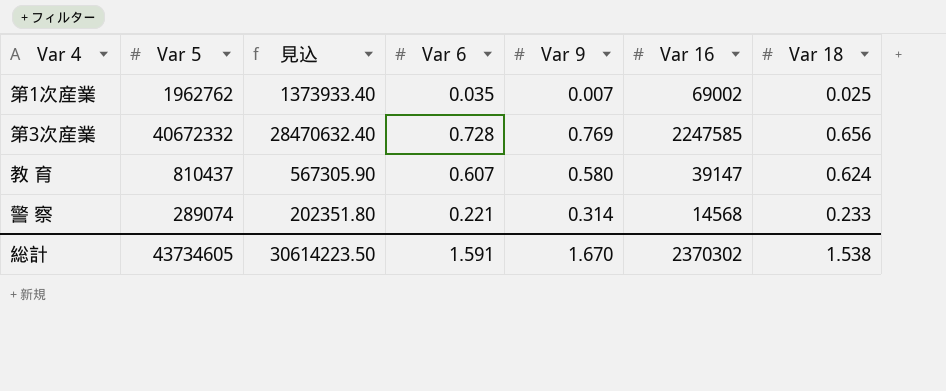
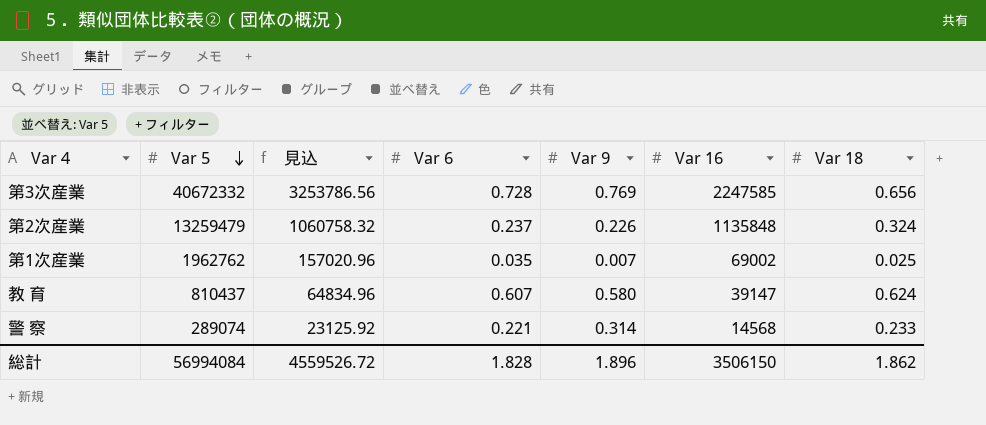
row order: none -> Var 5 descending
column 見込 | formula: [Var 5] * 0.7 -> [Var 5] * 0.08
row 第2次産業: none -> 13259479 | 1060758.32 | 0.237 | 0.226 | 1135848 | 0.324
総計 | Var 5: 43734605 -> 56994084
総計 | 見込: 30614223.50 -> 4559526.72
総計 | Var 6: 1.591 -> 1.828
総計 | Var 9: 1.670 -> 1.896
総計 | Var 16: 2370302 -> 3506150
総計 | Var 18: 1.538 -> 1.862

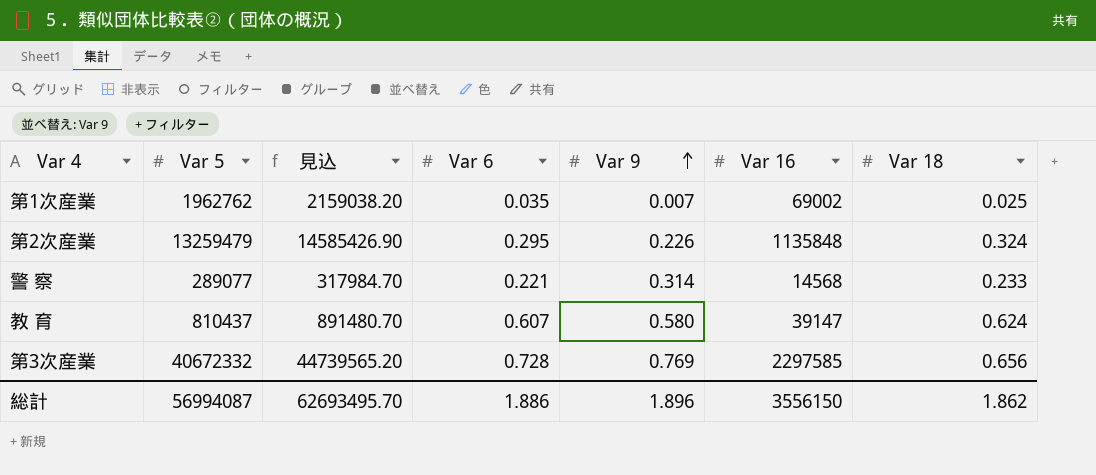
row order: Var 5 descending -> Var 9 ascending
column 見込 | formula: [Var 5] * 0.08 -> [Var 5] * 1.1
第2次産業 | Var 6: 0.237 -> 0.295
警 察 | Var 5: 289074 -> 289077
第3次産業 | Var 16: 2247585 -> 2297585
総計 | Var 5: 56994084 -> 56994087
総計 | 見込: 4559526.72 -> 62693495.70
総計 | Var 6: 1.828 -> 1.886
総計 | Var 16: 3506150 -> 3556150

